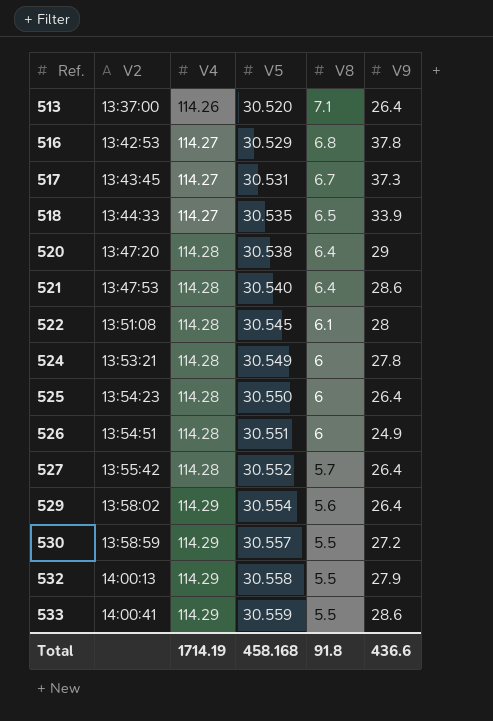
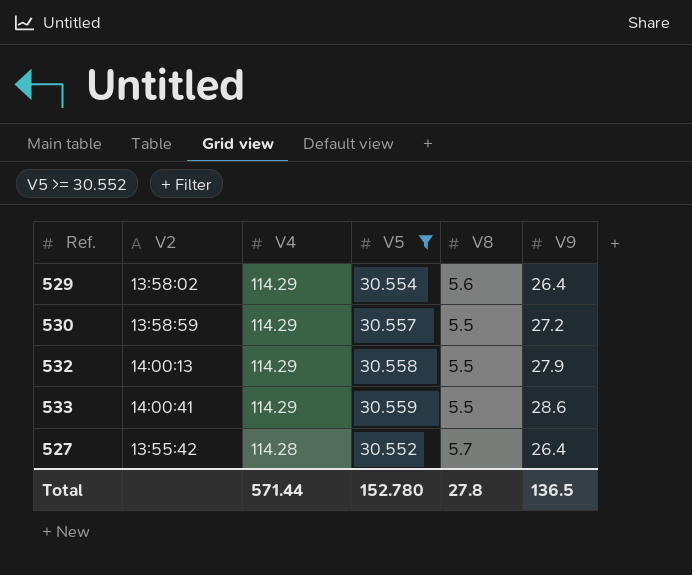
filter: none -> V5 >= 30.552
row order: Ref. ascending -> V4 descending
Total | V4: 1714.19 -> 571.44
Total | V5: 458.168 -> 152.780
Total | V8: 91.8 -> 27.8
Total | V9: 436.6 -> 136.5

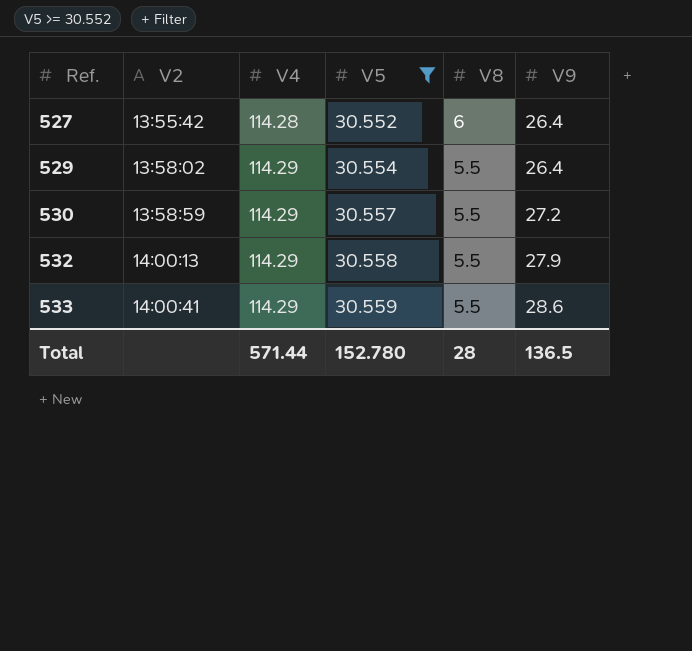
row order: V4 descending -> Ref. ascending
527 | V8: 5.7 -> 6
529 | V8: 5.6 -> 5.5
Total | V8: 27.8 -> 28

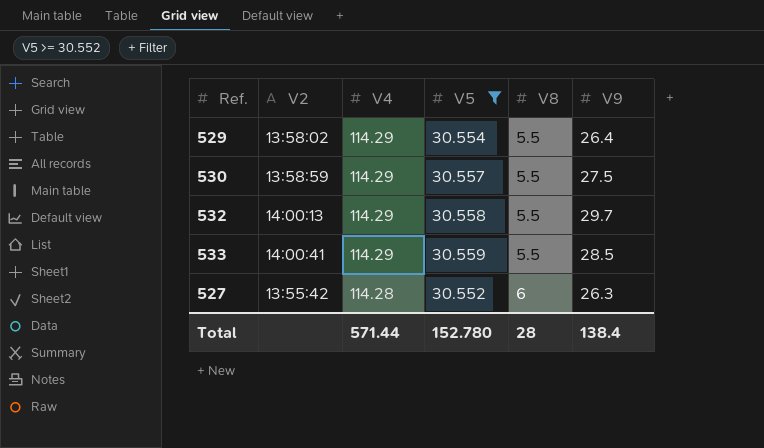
row order: Ref. ascending -> V4 descending
530 | V9: 27.2 -> 27.5
532 | V9: 27.9 -> 29.7
533 | V9: 28.6 -> 28.5
527 | V9: 26.4 -> 26.3
Total | V9: 136.5 -> 138.4

